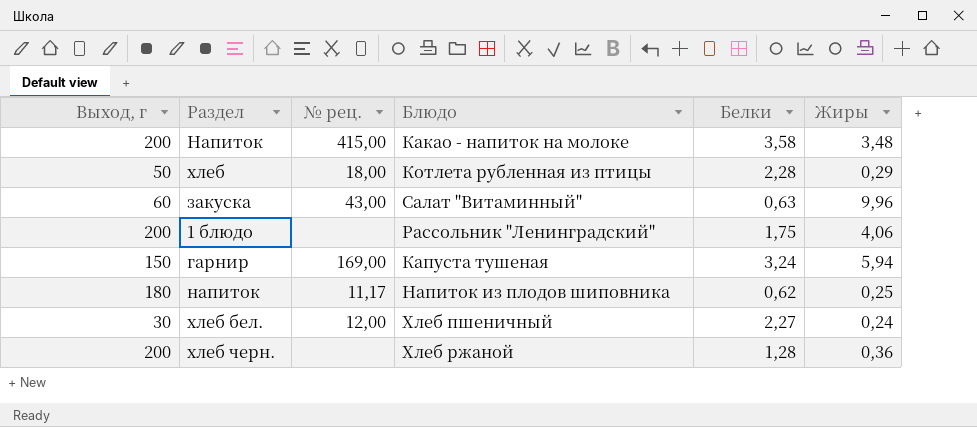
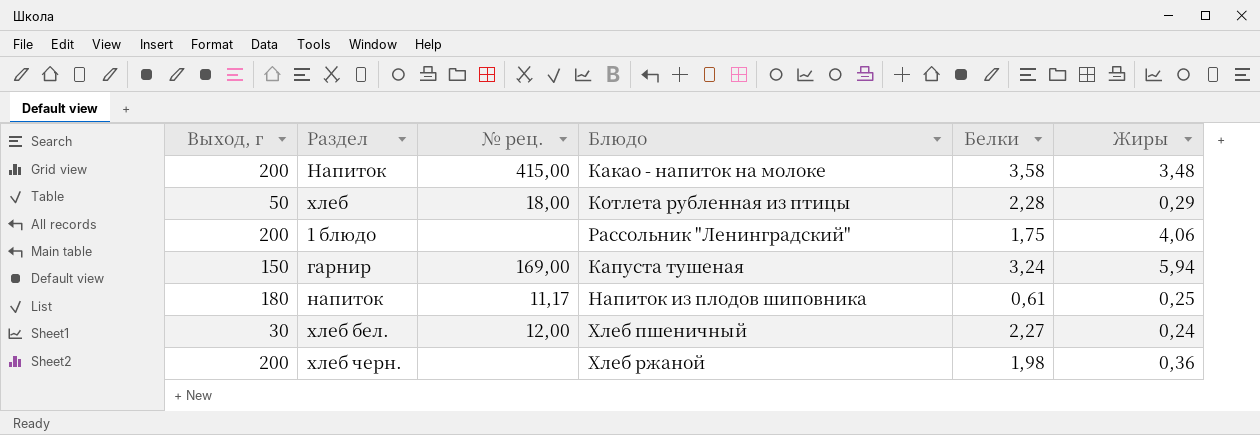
row закуска: 60 | 43,00 | Салат "Витаминный" | 0,63 | 9,96 -> none
напиток | Белки: 0,62 -> 0,61
хлеб черн. | Белки: 1,28 -> 1,98

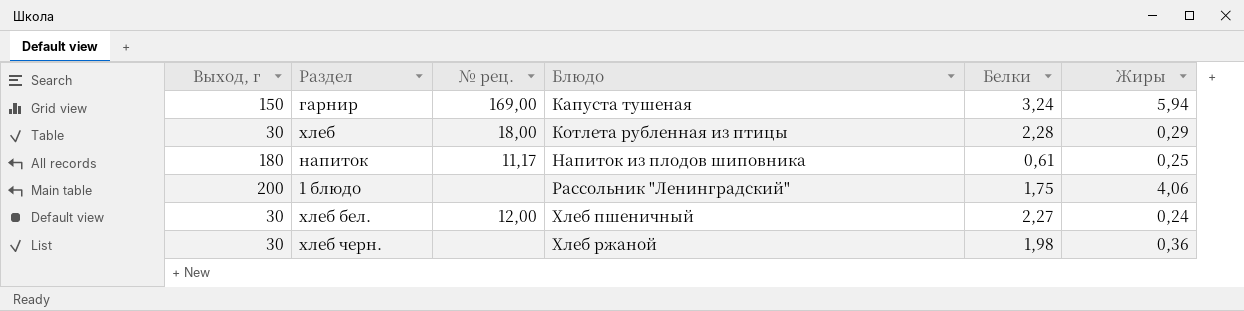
row order: none -> Блюдо ascending
row Напиток: 200 | 415,00 | Какао - напиток на молоке | 3,58 | 3,48 -> none
хлеб | Выход, г: 50 -> 30
хлеб черн. | Выход, г: 200 -> 30

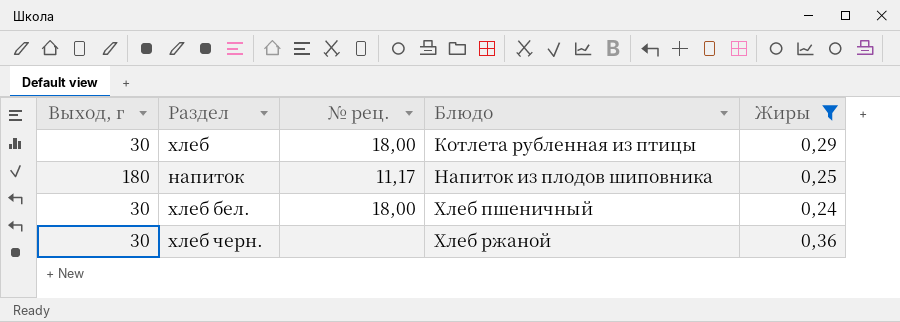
filter: none -> Жиры <= 0,36
column Белки | position: 5 -> none
хлеб бел. | № рец.: 12,00 -> 18,00

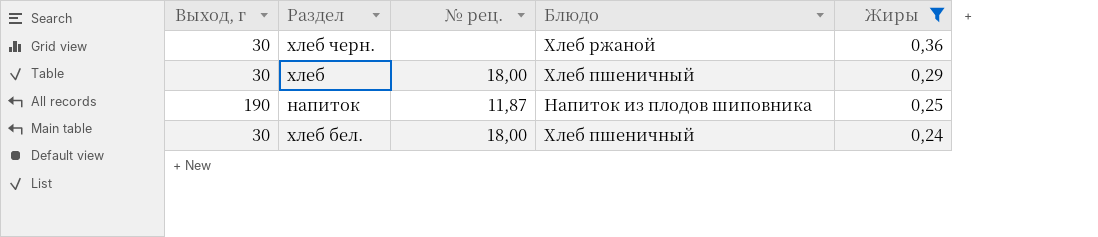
row order: Блюдо ascending -> Жиры descending
хлеб | Блюдо: Котлета рубленная из птицы -> Хлеб пшеничный
напиток | Выход, г: 180 -> 190
напиток | № рец.: 11,17 -> 11,87

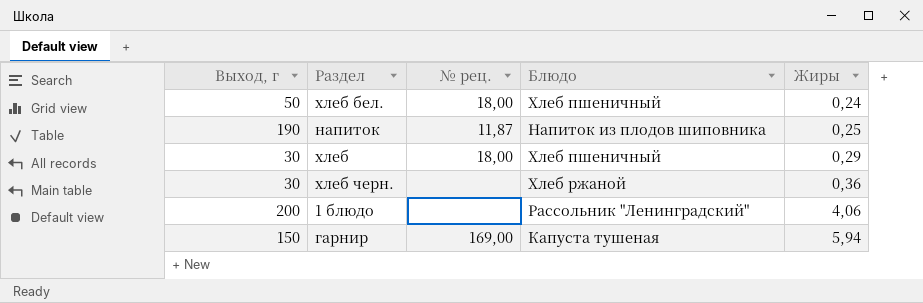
filter: Жиры <= 0,36 -> none
row order: Жиры descending -> Жиры ascending
хлеб бел. | Выход, г: 30 -> 50

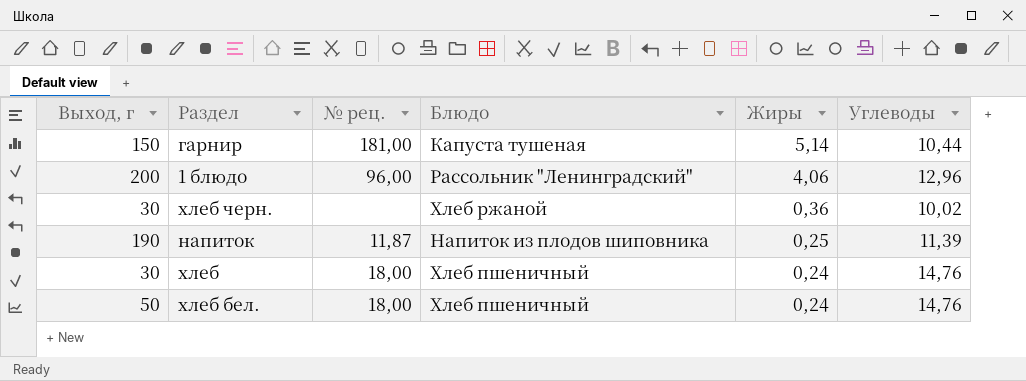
row order: Жиры ascending -> Жиры descending
column Углеводы | position: none -> 6
гарнир | № рец.: 169,00 -> 181,00
гарнир | Жиры: 5,94 -> 5,14
1 блюдо | № рец.: none -> 96,00
хлеб | Жиры: 0,29 -> 0,24

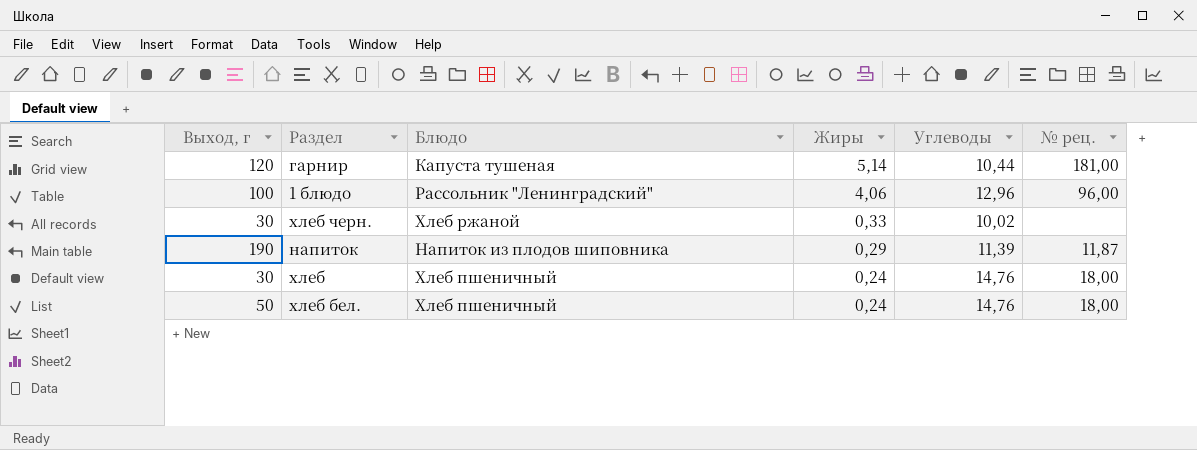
column № рец. | position: 3 -> 6
гарнир | Выход, г: 150 -> 120
1 блюдо | Выход, г: 200 -> 100
хлеб черн. | Жиры: 0,36 -> 0,33
напиток | Жиры: 0,25 -> 0,29

